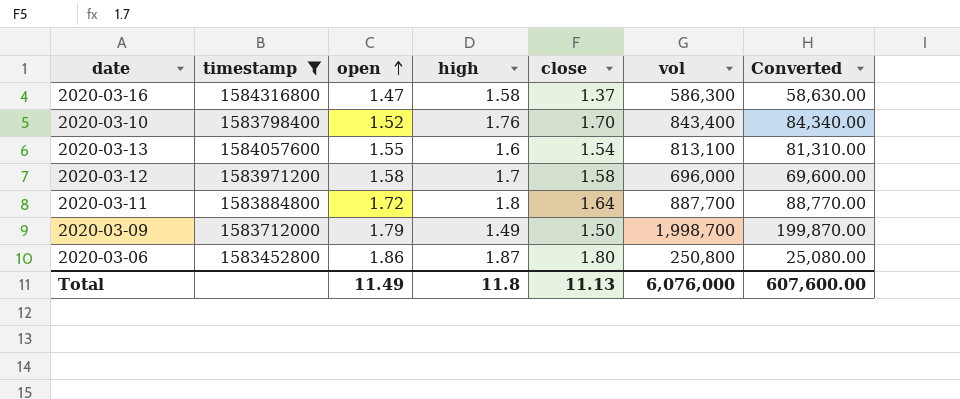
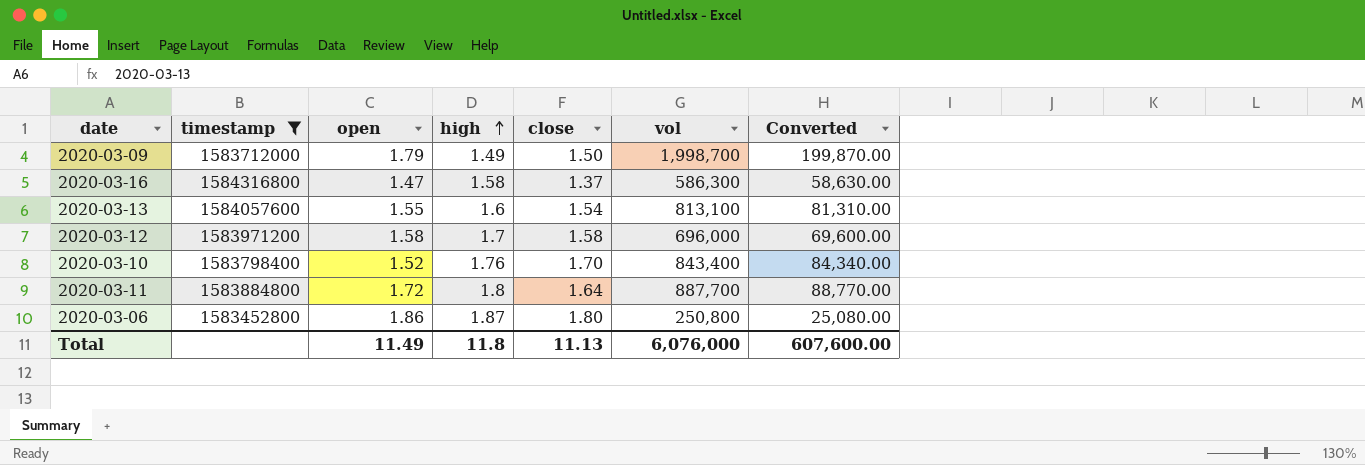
row order: open ascending -> high ascending

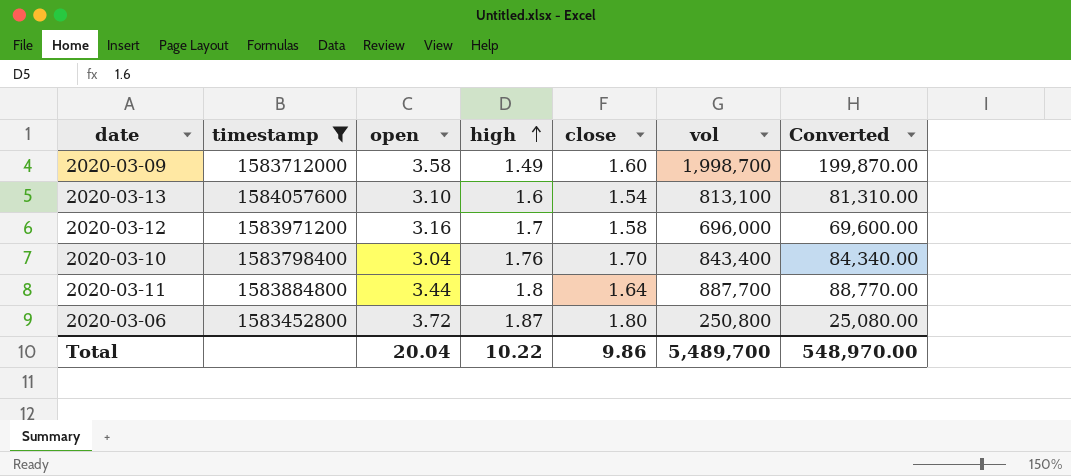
row 2020-03-16: 1584316800 | 1.47 | 1.58 | 1.37 | 586,300 | 58,630.00 -> none
2020-03-09 | open: 1.79 -> 3.58
2020-03-09 | close: 1.50 -> 1.60
2020-03-13 | open: 1.55 -> 3.10
2020-03-12 | open: 1.58 -> 3.16
2020-03-10 | open: 1.52 -> 3.04
2020-03-11 | open: 1.72 -> 3.44
2020-03-06 | open: 1.86 -> 3.72
Total | open: 11.49 -> 20.04
Total | high: 11.8 -> 10.22
Total | close: 11.13 -> 9.86
Total | vol: 6,076,000 -> 5,489,700
Total | Converted: 607,600.00 -> 548,970.00

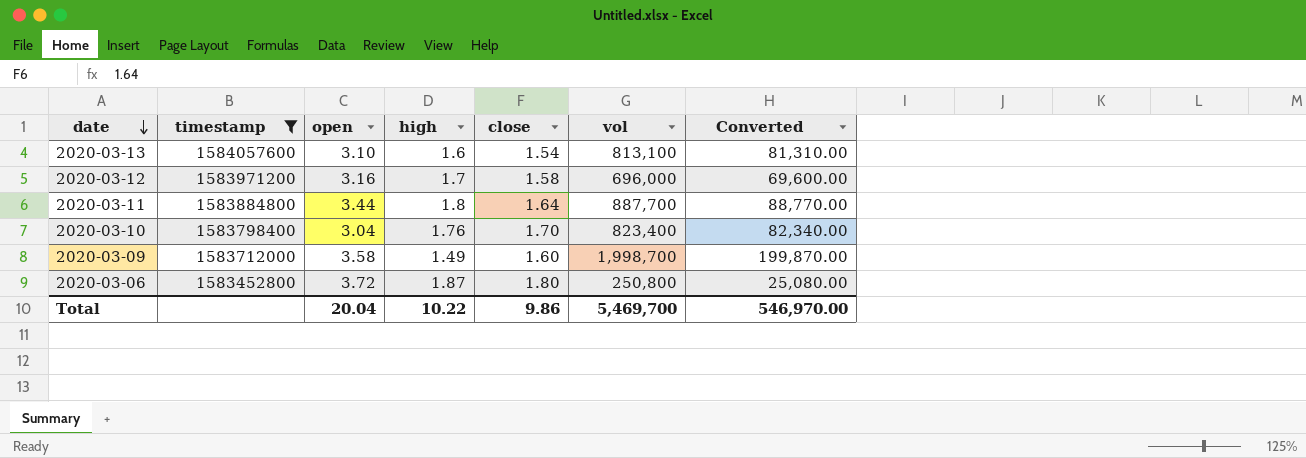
row order: high ascending -> date descending
2020-03-10 | vol: 843,400 -> 823,400
2020-03-10 | Converted: 84,340.00 -> 82,340.00
Total | vol: 5,489,700 -> 5,469,700
Total | Converted: 548,970.00 -> 546,970.00

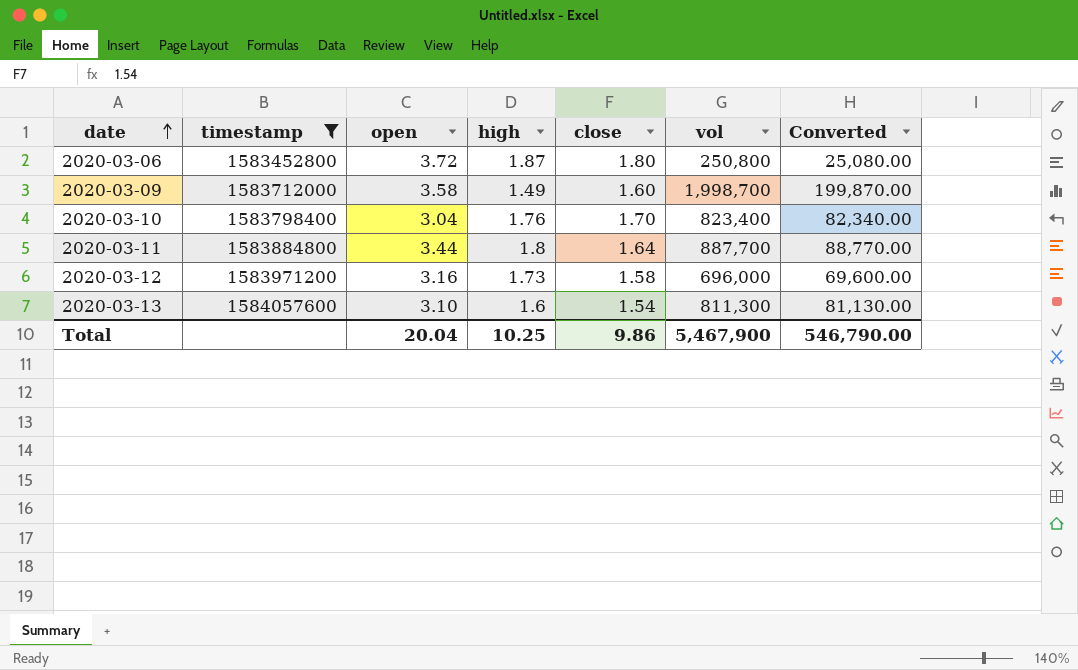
row order: date descending -> date ascending
2020-03-12 | high: 1.7 -> 1.73
2020-03-13 | vol: 813,100 -> 811,300
2020-03-13 | Converted: 81,310.00 -> 81,130.00
Total | high: 10.22 -> 10.25
Total | vol: 5,469,700 -> 5,467,900
Total | Converted: 546,970.00 -> 546,790.00

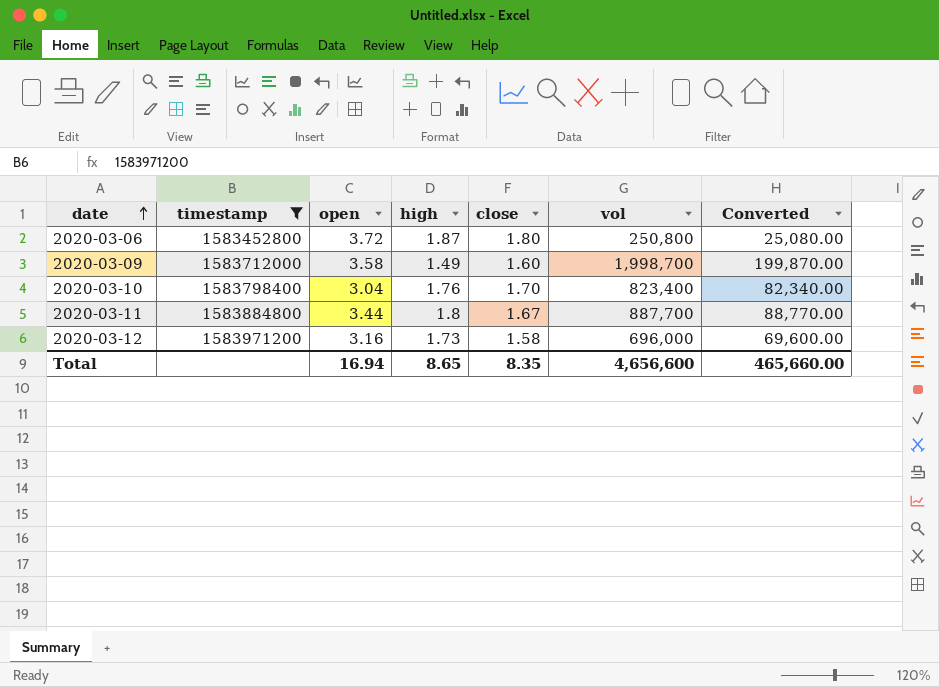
row 2020-03-13: 1584057600 | 3.10 | 1.6 | 1.54 | 811,300 | 81,130.00 -> none
2020-03-11 | close: 1.64 -> 1.67
Total | open: 20.04 -> 16.94
Total | high: 10.25 -> 8.65
Total | close: 9.86 -> 8.35
Total | vol: 5,467,900 -> 4,656,600
Total | Converted: 546,790.00 -> 465,660.00

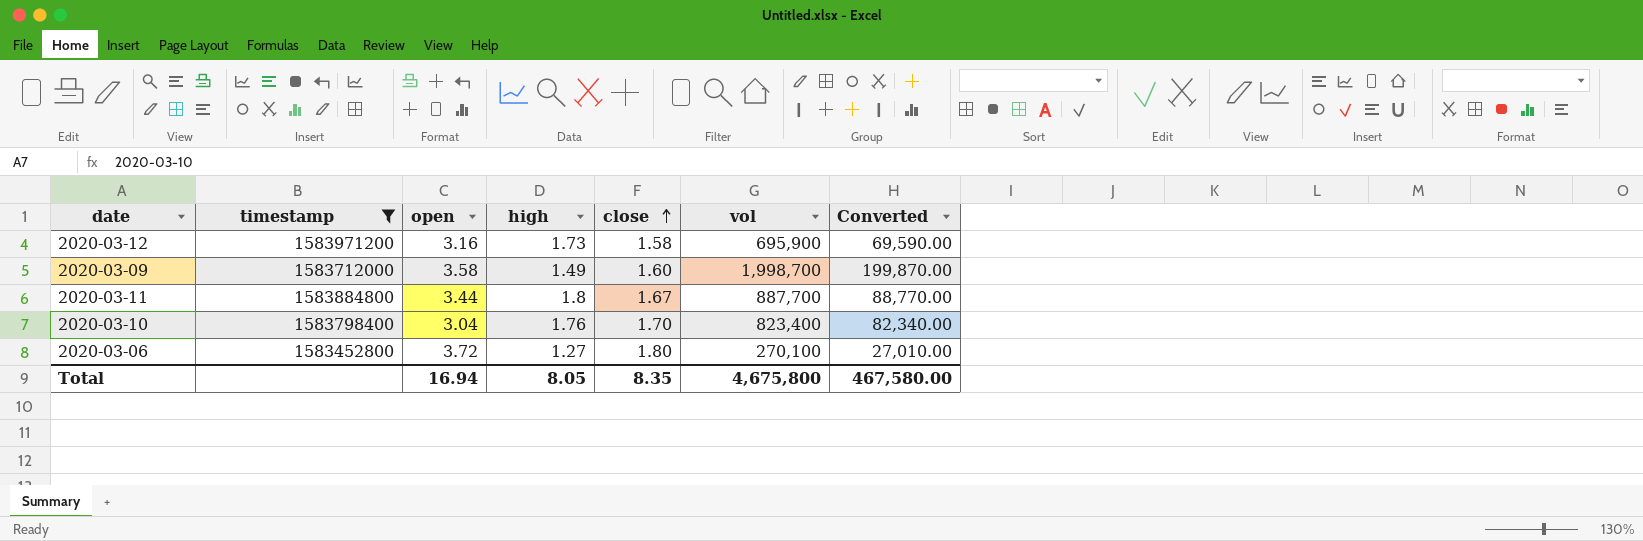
row order: date ascending -> close ascending
2020-03-12 | vol: 696,000 -> 695,900
2020-03-12 | Converted: 69,600.00 -> 69,590.00
2020-03-06 | high: 1.87 -> 1.27
2020-03-06 | vol: 250,800 -> 270,100
2020-03-06 | Converted: 25,080.00 -> 27,010.00
Total | high: 8.65 -> 8.05
Total | vol: 4,656,600 -> 4,675,800
Total | Converted: 465,660.00 -> 467,580.00

